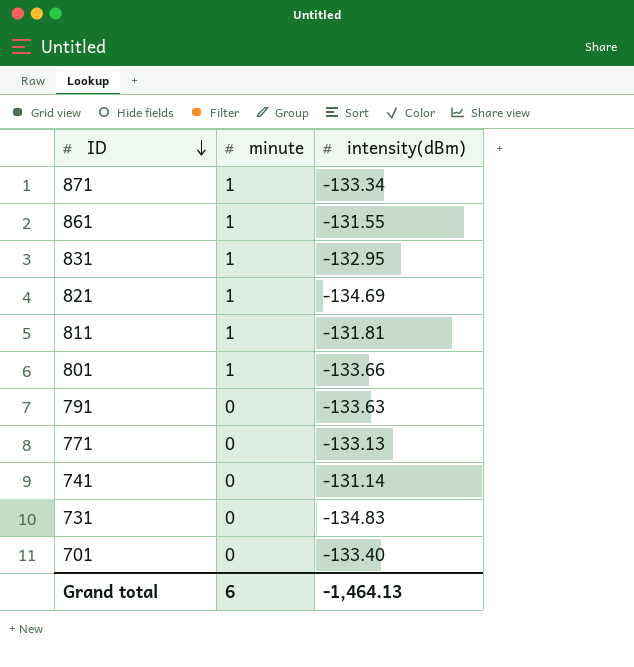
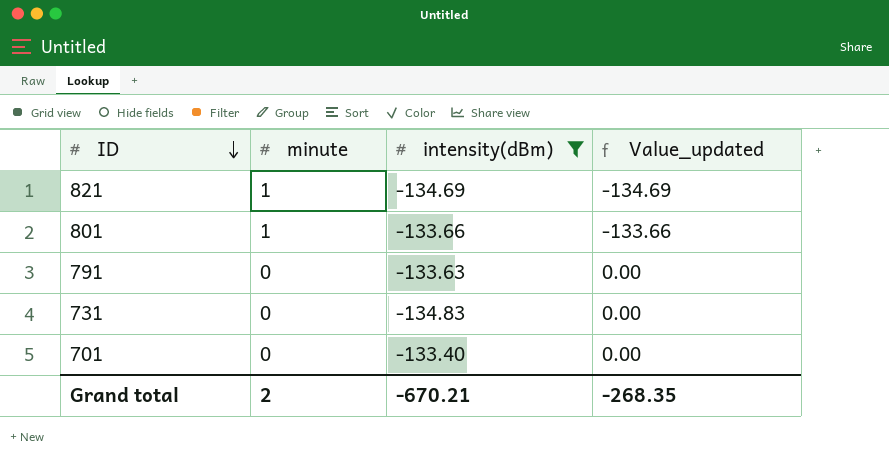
filter: none -> intensity(dBm) <= -133.40
column Value_updated | formula: none -> [minute] * [intensity(dBm)]
Grand total | minute: 6 -> 2
Grand total | intensity(dBm): -1,464.13 -> -670.21

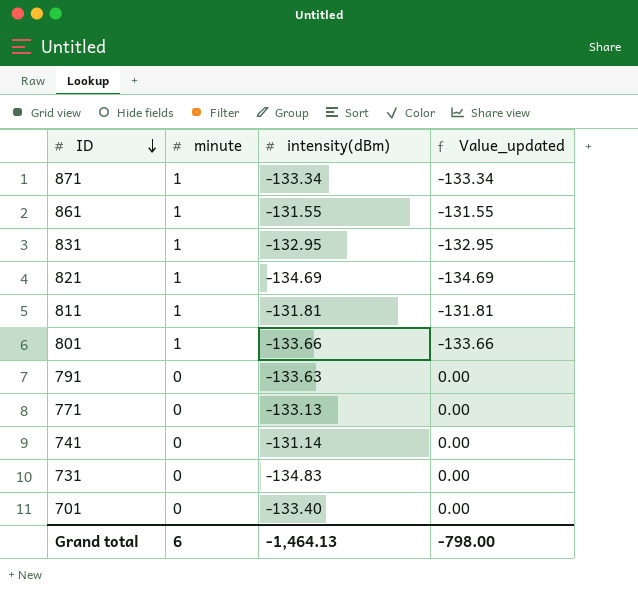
filter: intensity(dBm) <= -133.40 -> none
Grand total | minute: 2 -> 6
Grand total | intensity(dBm): -670.21 -> -1,464.13
Grand total | Value_updated: -268.35 -> -798.00

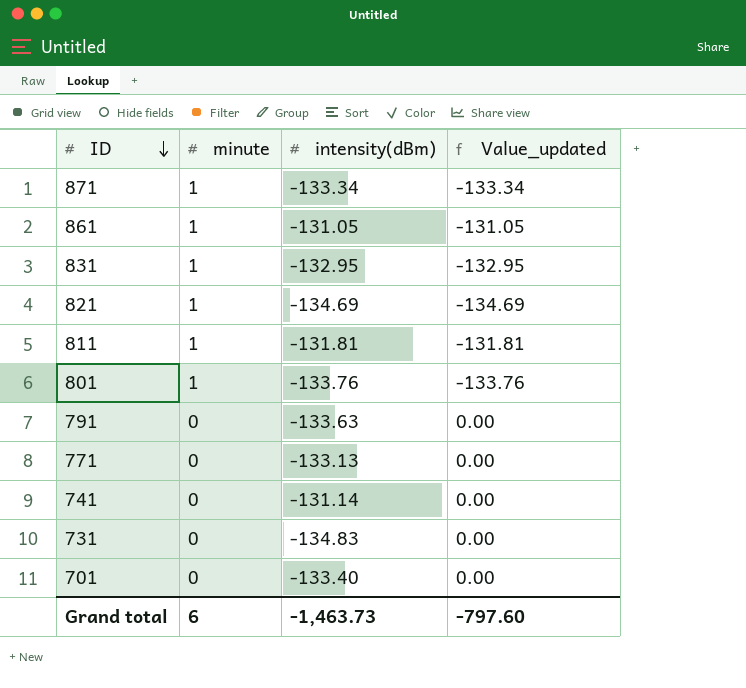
861 | intensity(dBm): -131.55 -> -131.05
861 | Value_updated: -131.55 -> -131.05
801 | intensity(dBm): -133.66 -> -133.76
801 | Value_updated: -133.66 -> -133.76
Grand total | intensity(dBm): -1,464.13 -> -1,463.73
Grand total | Value_updated: -798.00 -> -797.60

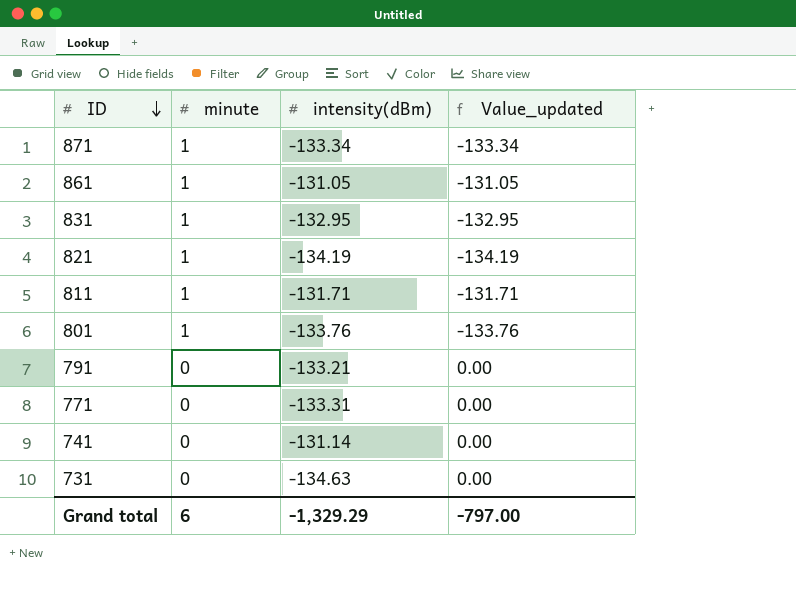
row 701: 0 | -133.40 | 0.00 -> none
821 | intensity(dBm): -134.69 -> -134.19
821 | Value_updated: -134.69 -> -134.19
811 | intensity(dBm): -131.81 -> -131.71
811 | Value_updated: -131.81 -> -131.71
791 | intensity(dBm): -133.63 -> -133.21
771 | intensity(dBm): -133.13 -> -133.31
731 | intensity(dBm): -134.83 -> -134.63
Grand total | intensity(dBm): -1,463.73 -> -1,329.29
Grand total | Value_updated: -797.60 -> -797.00

